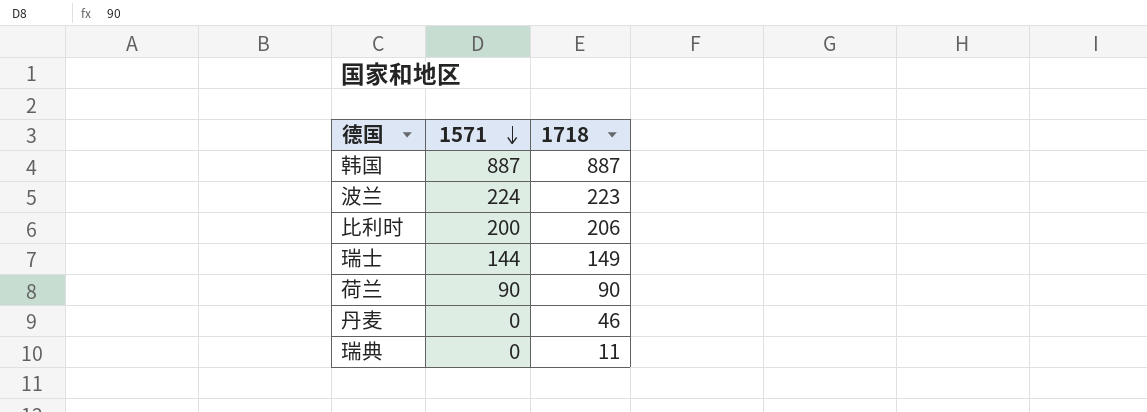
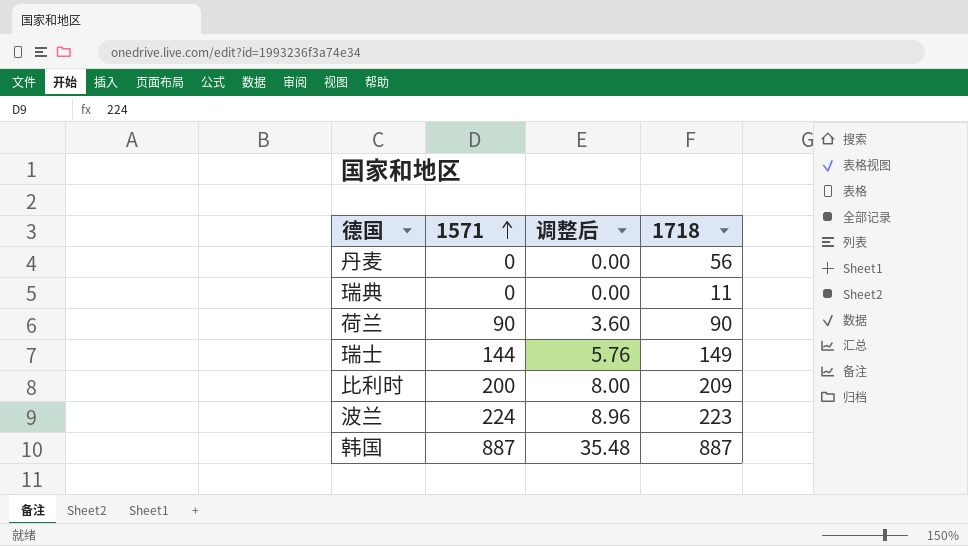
row order: 1571 descending -> 1571 ascending
column 调整后 | formula: none -> [1571] * 0.04
丹麦 | 1718: 46 -> 56
比利时 | 1718: 206 -> 209

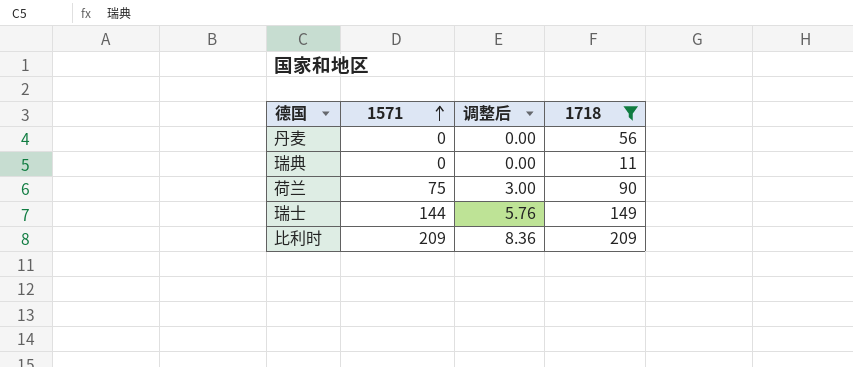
filter: none -> 1718 <= 209
荷兰 | 1571: 90 -> 75
荷兰 | 调整后: 3.60 -> 3.00
比利时 | 1571: 200 -> 209
比利时 | 调整后: 8.00 -> 8.36

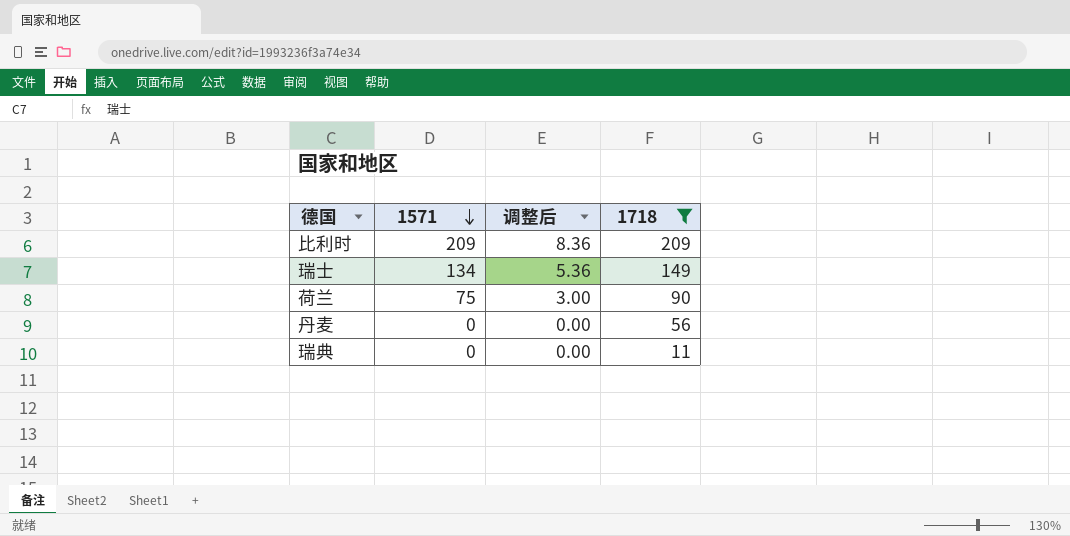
row order: 1571 ascending -> 1571 descending
瑞士 | 1571: 144 -> 134
瑞士 | 调整后: 5.76 -> 5.36

